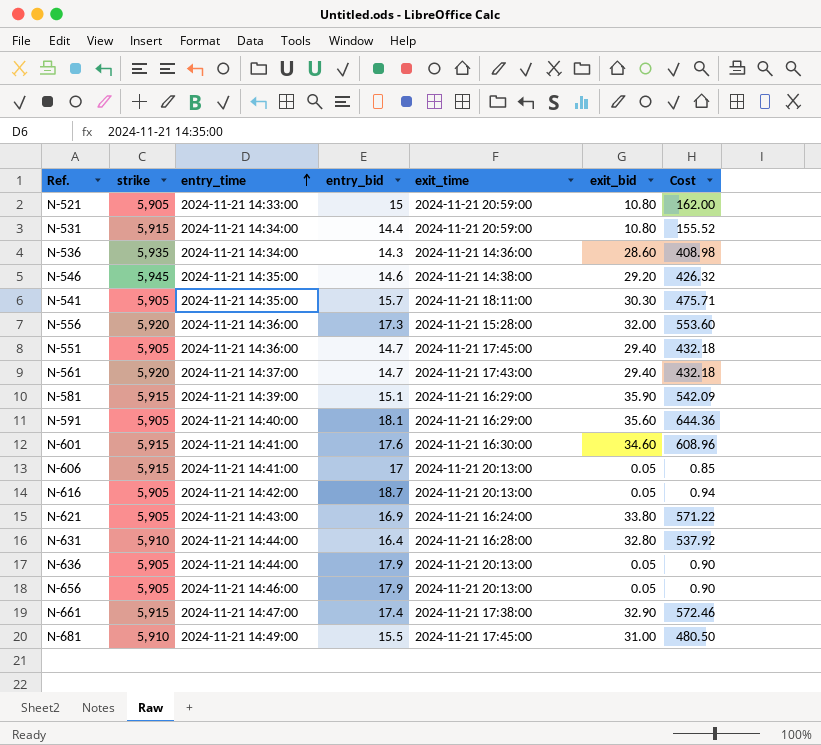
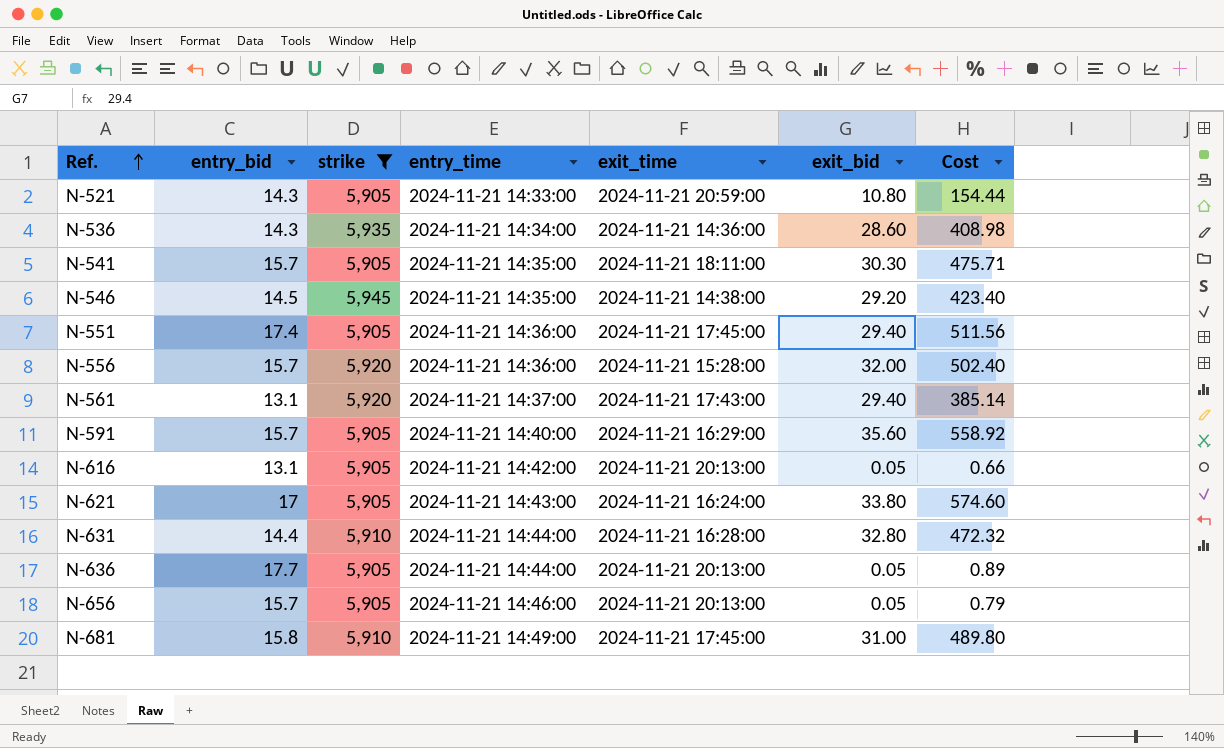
filter: none -> strike != 5,915
row order: entry_time ascending -> Ref. ascending
column entry_bid | position: 4 -> 2
N-521 | entry_bid: 15 -> 14.3
N-521 | Cost: 162.00 -> 154.44
N-546 | entry_bid: 14.6 -> 14.5
N-546 | Cost: 426.32 -> 423.40
N-551 | entry_bid: 14.7 -> 17.4
N-551 | Cost: 432.18 -> 511.56
N-556 | entry_bid: 17.3 -> 15.7
N-556 | Cost: 553.60 -> 502.40
N-561 | entry_bid: 14.7 -> 13.1
N-561 | Cost: 432.18 -> 385.14
N-591 | entry_bid: 18.1 -> 15.7
N-591 | Cost: 644.36 -> 558.92
N-616 | entry_bid: 18.7 -> 13.1
N-616 | Cost: 0.94 -> 0.66
N-621 | entry_bid: 16.9 -> 17
N-621 | Cost: 571.22 -> 574.60
N-631 | entry_bid: 16.4 -> 14.4
N-631 | Cost: 537.92 -> 472.32
N-636 | entry_bid: 17.9 -> 17.7
N-636 | Cost: 0.90 -> 0.89
N-656 | entry_bid: 17.9 -> 15.7
N-656 | Cost: 0.90 -> 0.79
N-681 | entry_bid: 15.5 -> 15.8
N-681 | Cost: 480.50 -> 489.80

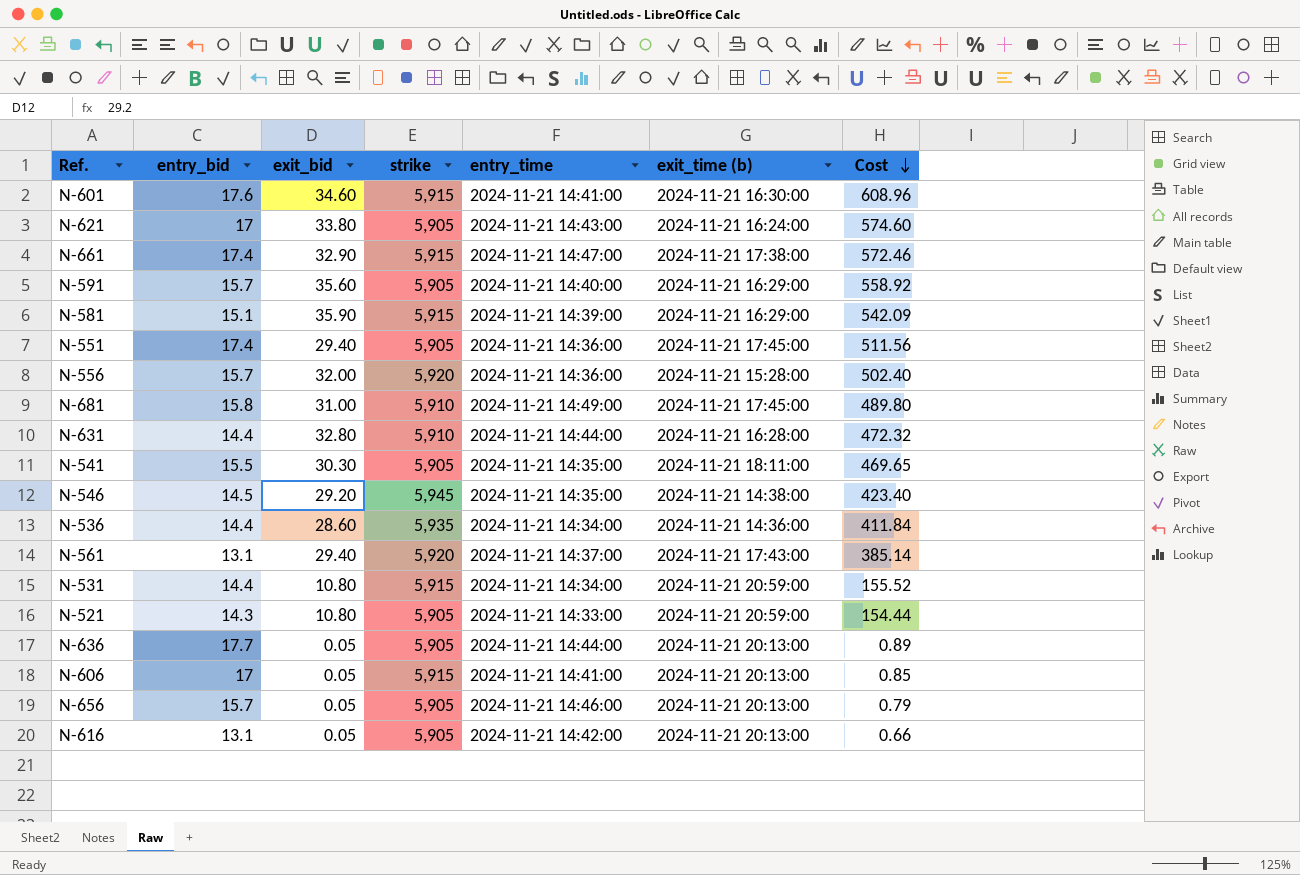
filter: strike != 5,915 -> none
row order: Ref. ascending -> Cost descending
column exit_bid | position: 6 -> 3
column name: exit_time -> exit_time (b)
N-541 | entry_bid: 15.7 -> 15.5
N-541 | Cost: 475.71 -> 469.65
N-536 | entry_bid: 14.3 -> 14.4
N-536 | Cost: 408.98 -> 411.84

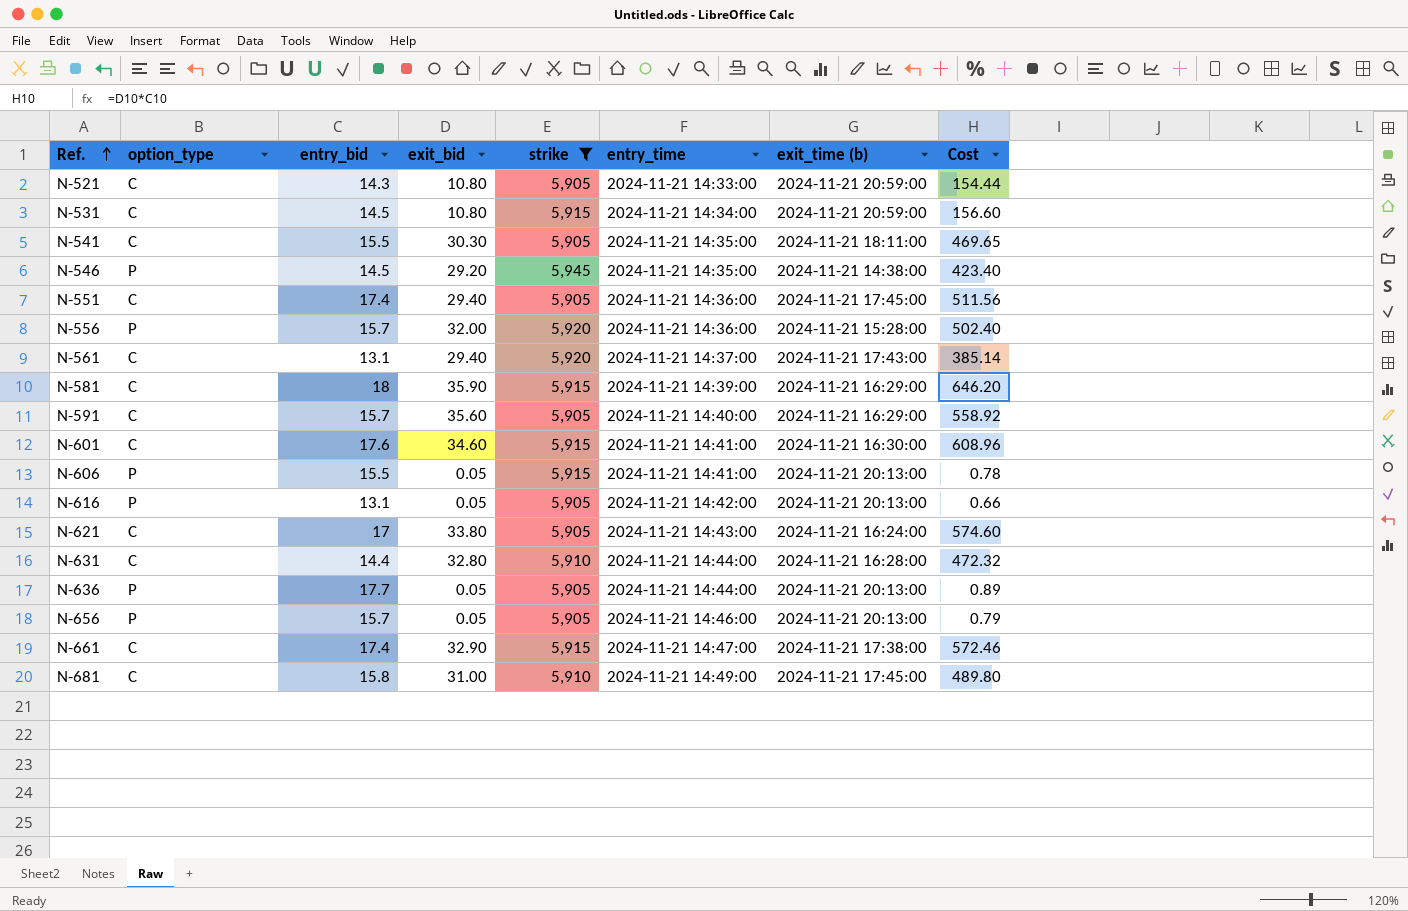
filter: none -> strike != 5,935
row order: Cost descending -> Ref. ascending
column option_type | position: none -> 2
N-531 | entry_bid: 14.4 -> 14.5
N-531 | Cost: 155.52 -> 156.60
N-581 | entry_bid: 15.1 -> 18
N-581 | Cost: 542.09 -> 646.20
N-606 | entry_bid: 17 -> 15.5
N-606 | Cost: 0.85 -> 0.78

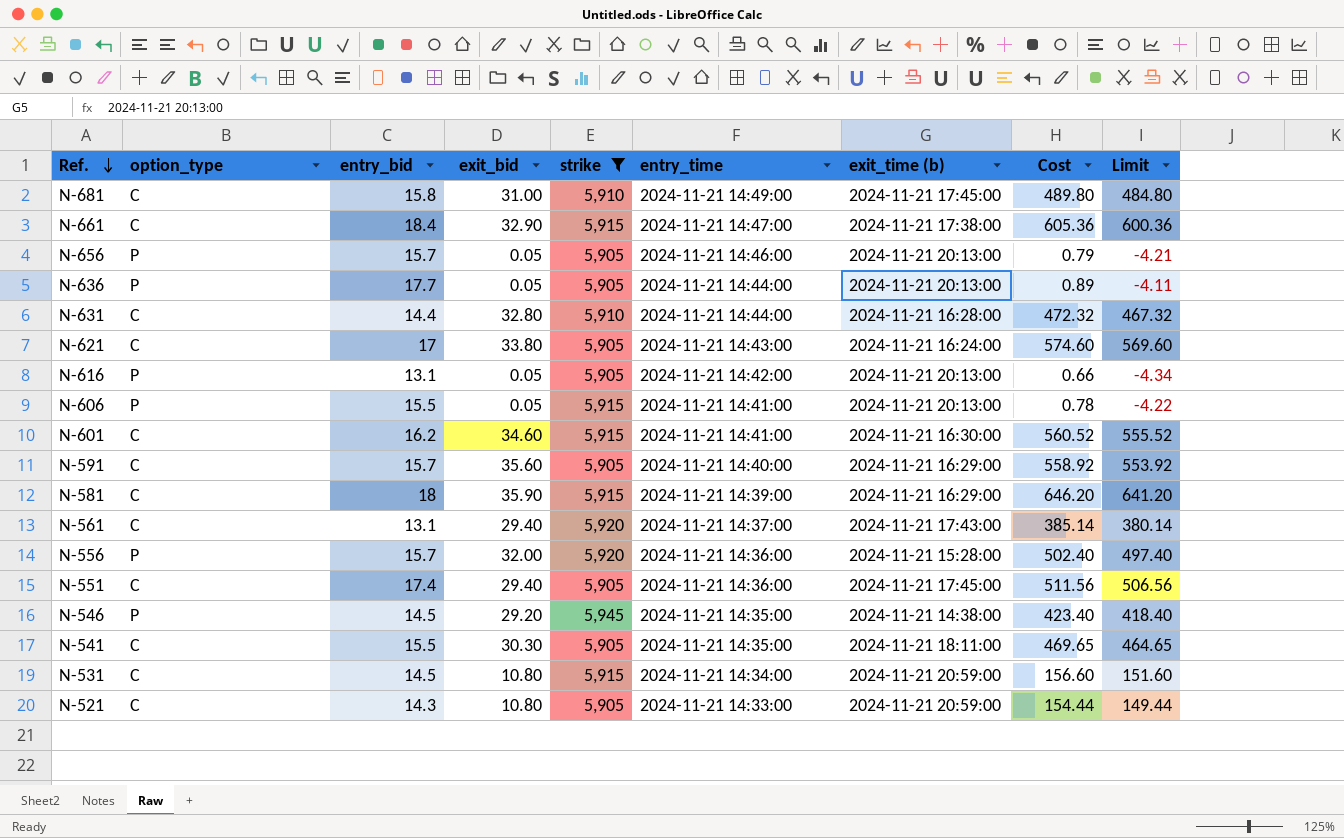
row order: Ref. ascending -> Ref. descending
column Limit | formula: none -> [Cost] - 5
N-661 | entry_bid: 17.4 -> 18.4
N-661 | Cost: 572.46 -> 605.36
N-601 | entry_bid: 17.6 -> 16.2
N-601 | Cost: 608.96 -> 560.52

